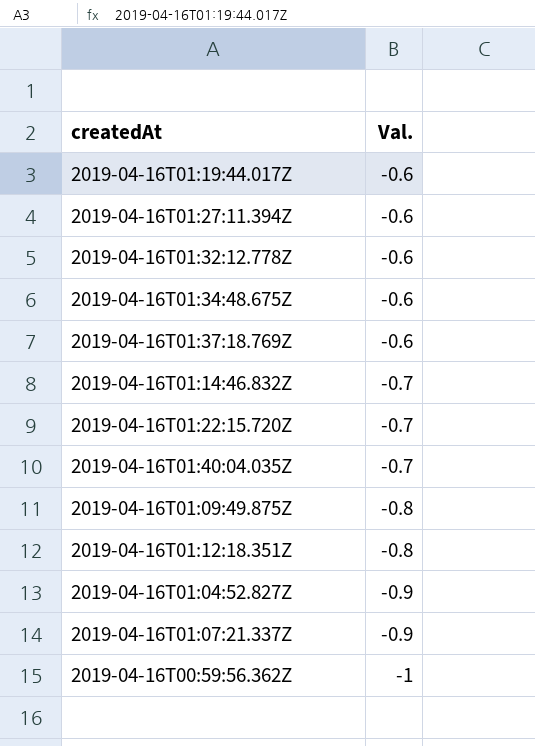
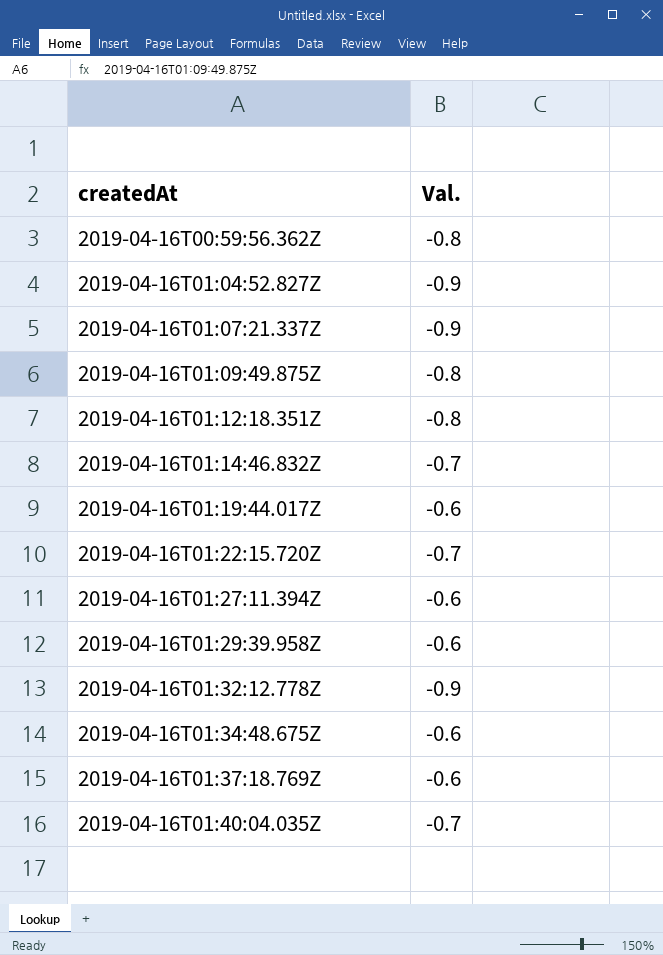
row order: Val. descending -> createdAt ascending
2019-04-16T00:59:56.362Z | Val.: -1 -> -0.8
row 2019-04-16T01:29:39.958Z: none -> -0.6
2019-04-16T01:32:12.778Z | Val.: -0.6 -> -0.9

